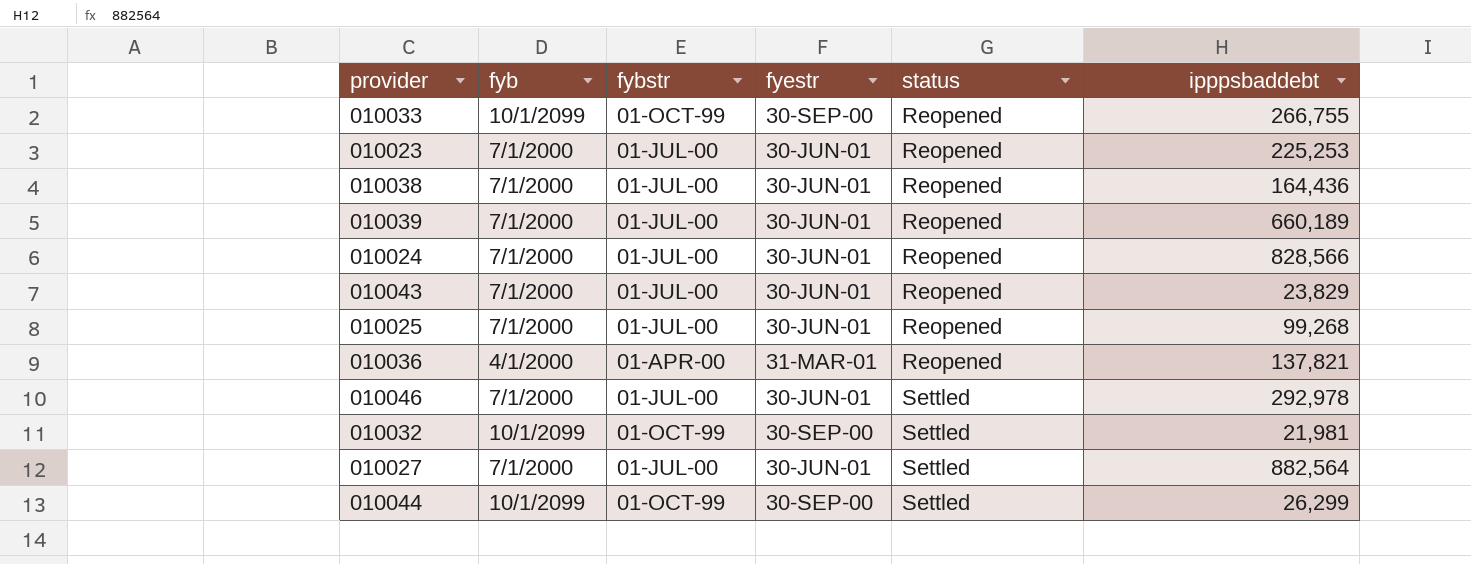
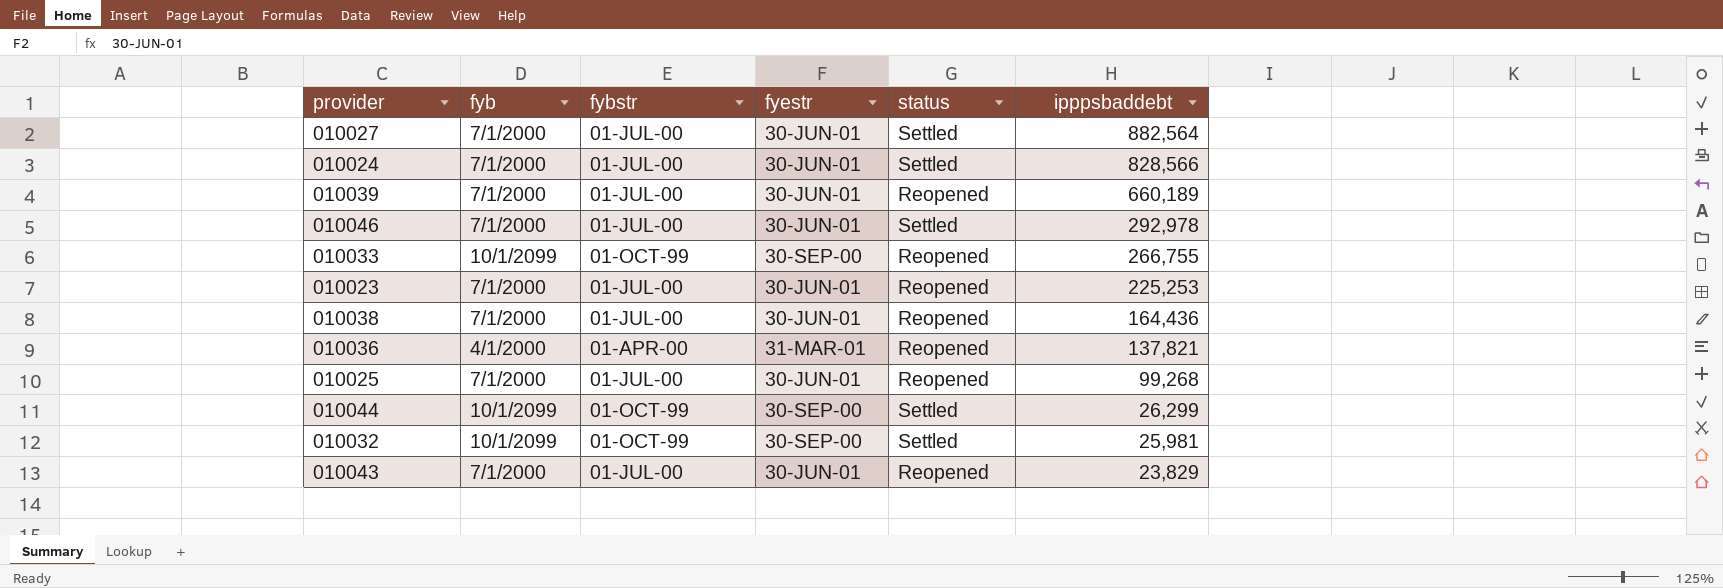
row order: status ascending -> ipppsbaddebt descending
010024 | status: Reopened -> Settled
010032 | ipppsbaddebt: 21,981 -> 25,981

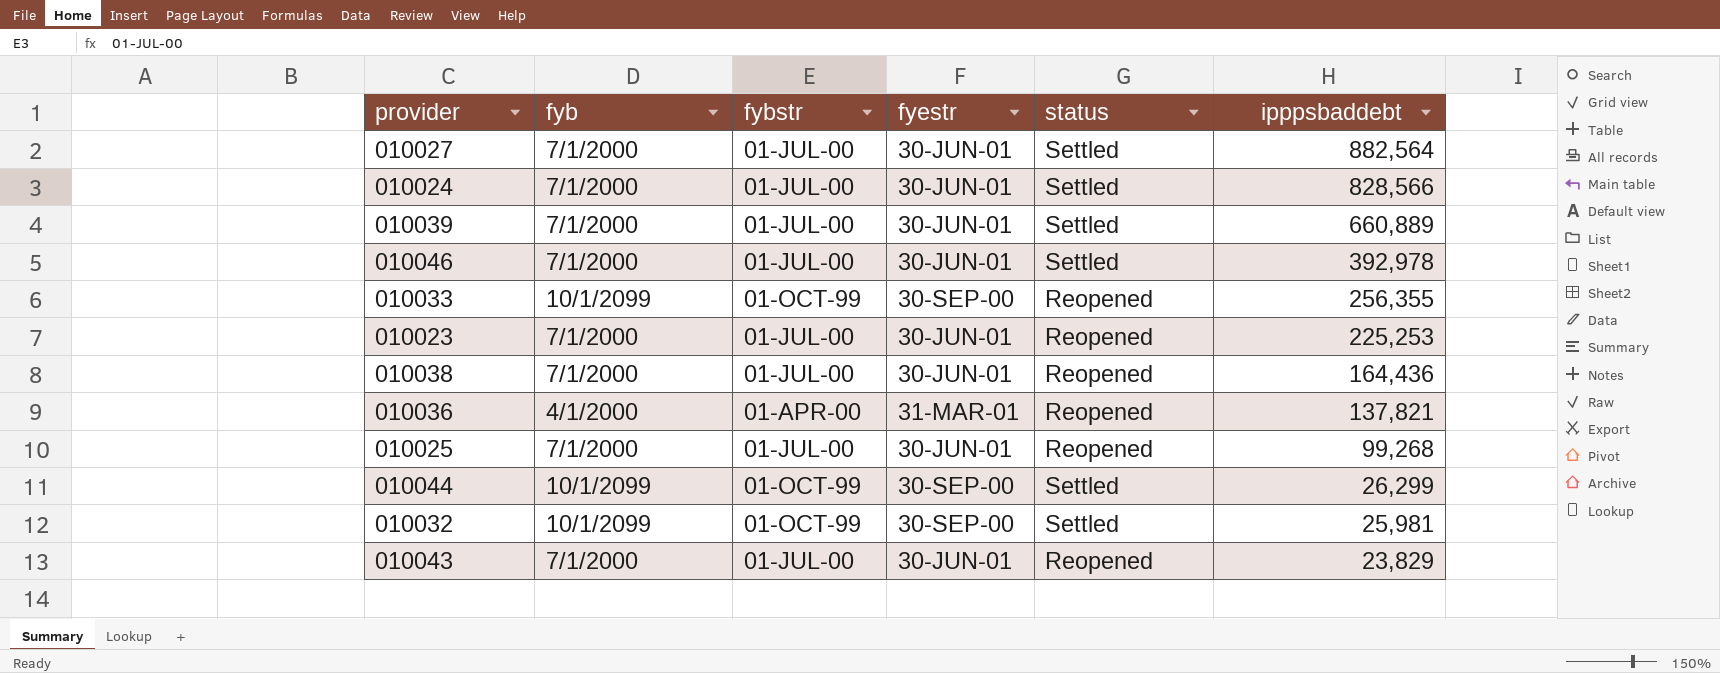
010039 | status: Reopened -> Settled
010039 | ipppsbaddebt: 660,189 -> 660,889
010046 | ipppsbaddebt: 292,978 -> 392,978
010033 | ipppsbaddebt: 266,755 -> 256,355

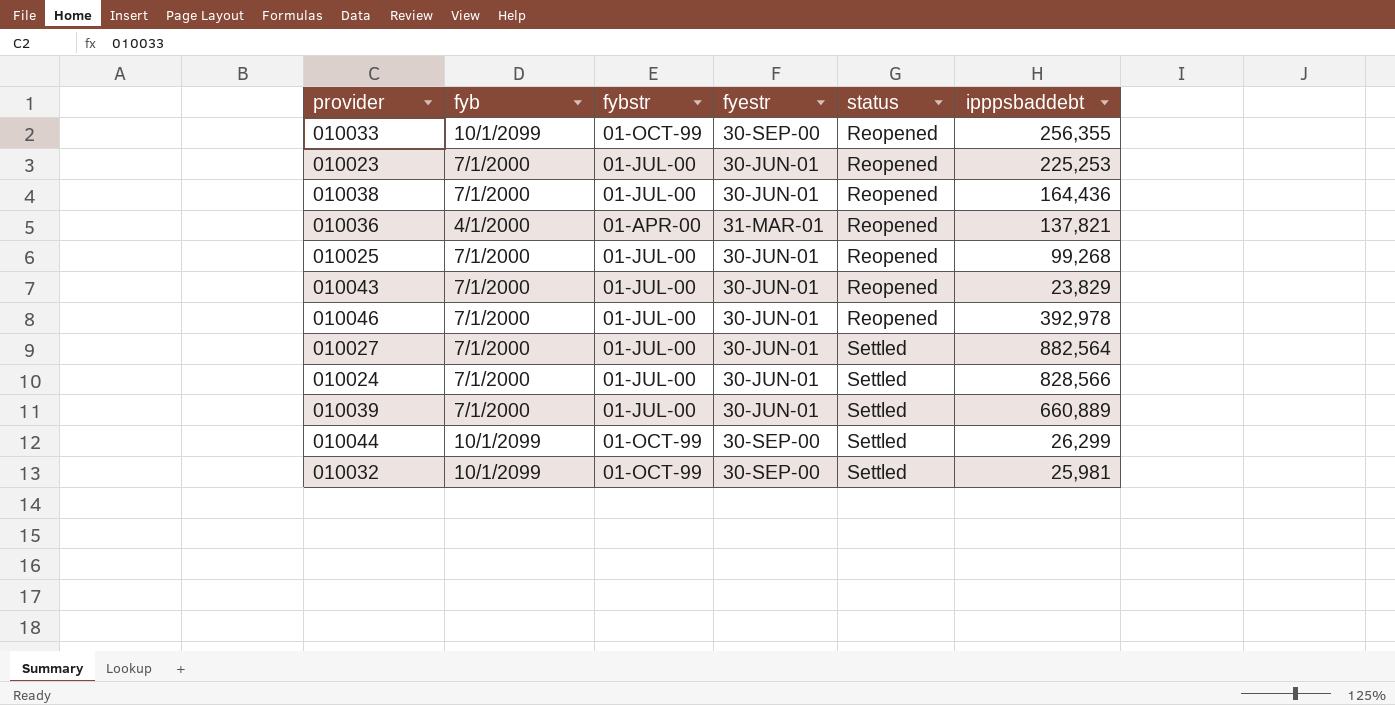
row order: ipppsbaddebt descending -> status ascending
010046 | status: Settled -> Reopened

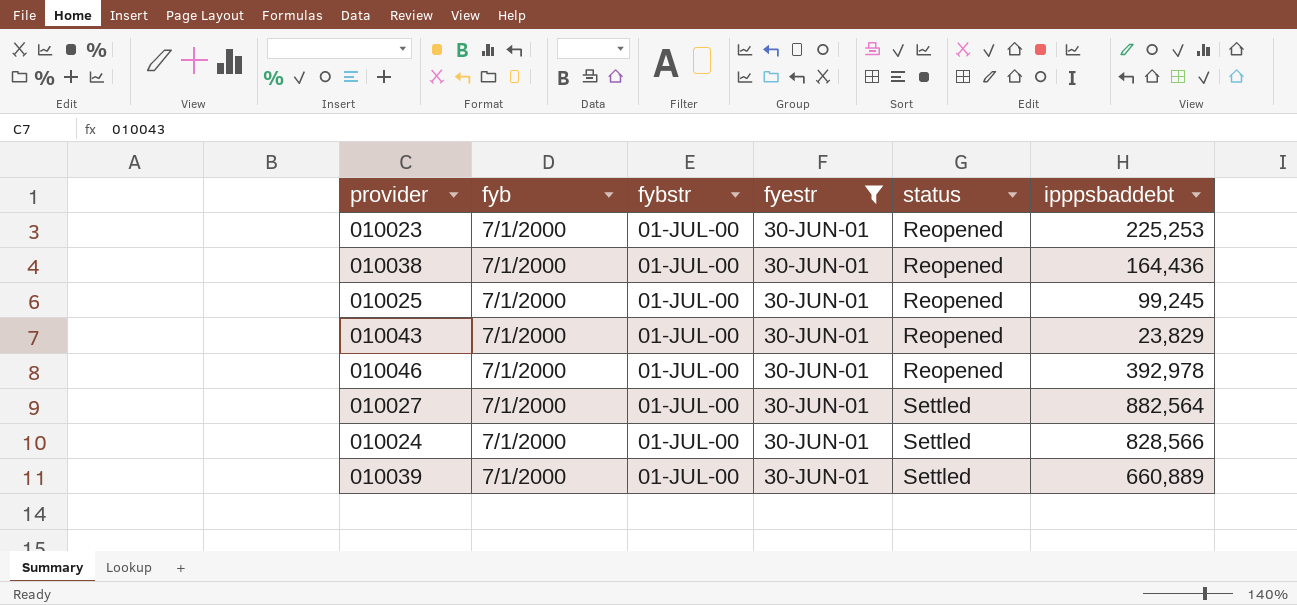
filter: none -> fyestr = 30-JUN-01
010025 | ipppsbaddebt: 99,268 -> 99,245

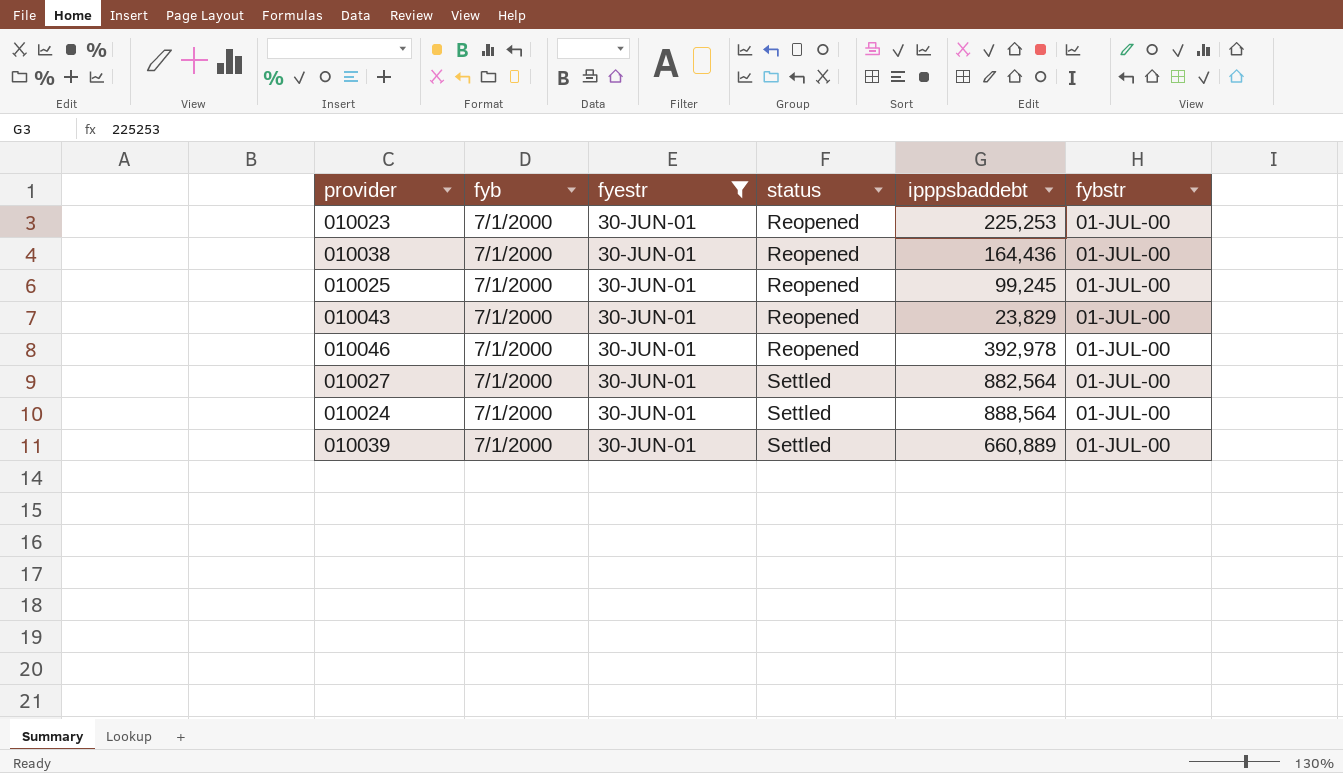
column fybstr | position: 3 -> 6
010024 | ipppsbaddebt: 828,566 -> 888,564

